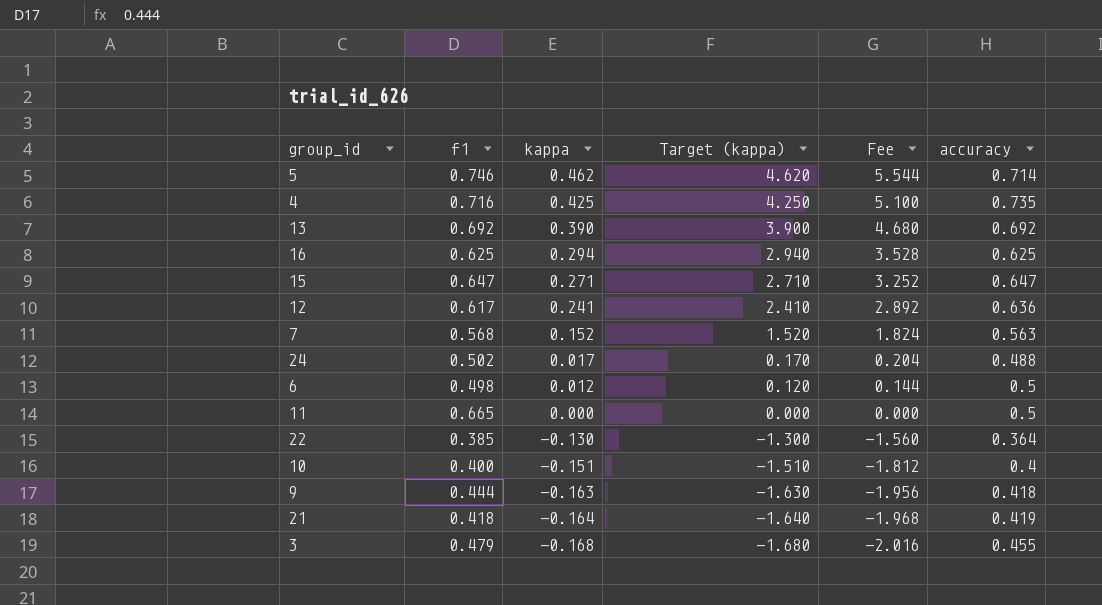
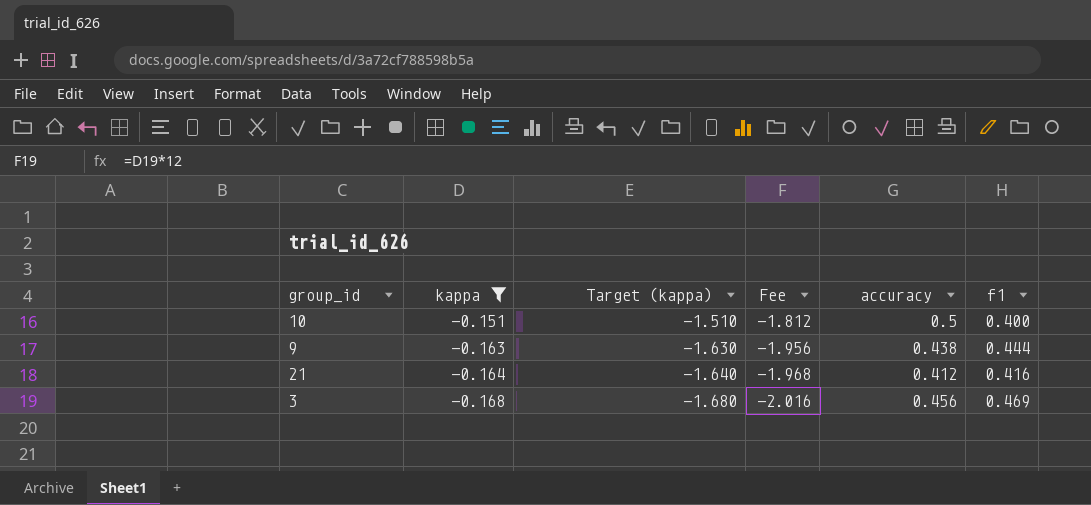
filter: none -> kappa <= -0.151
column f1 | position: 2 -> 6
10 | accuracy: 0.4 -> 0.5
9 | accuracy: 0.418 -> 0.438
21 | accuracy: 0.419 -> 0.412
21 | f1: 0.418 -> 0.416
3 | accuracy: 0.455 -> 0.456
3 | f1: 0.479 -> 0.469

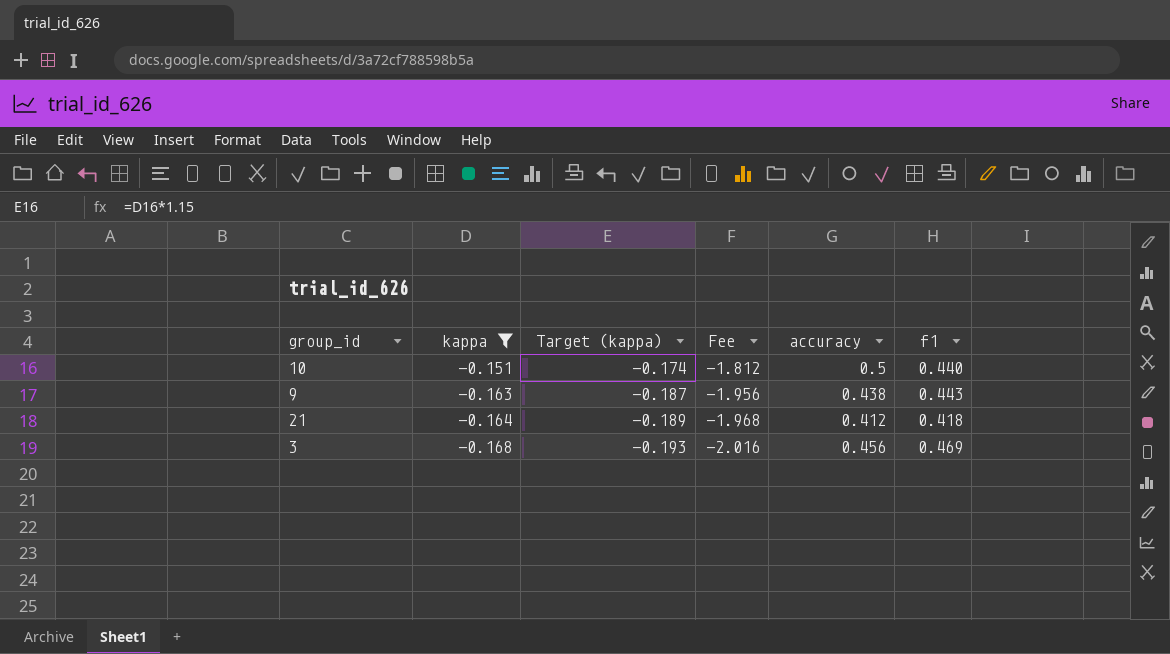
column Target (kappa) | formula: [kappa] * 10 -> [kappa] * 1.15
10 | f1: 0.400 -> 0.440
9 | f1: 0.444 -> 0.443
21 | f1: 0.416 -> 0.418

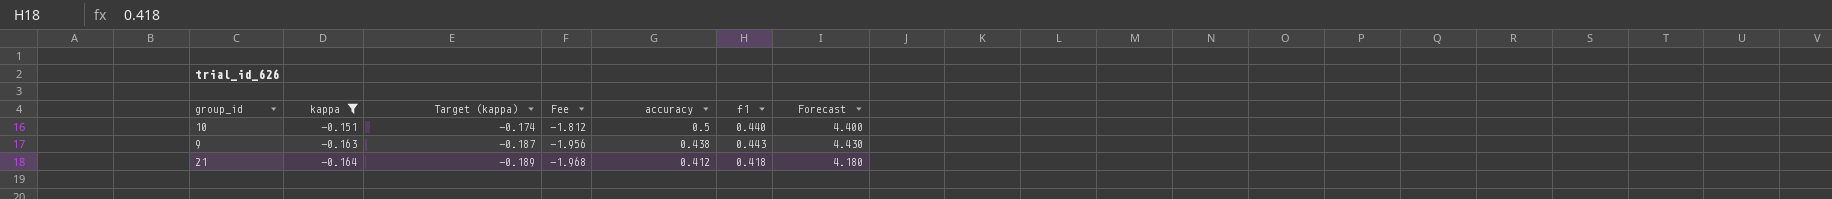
column Forecast | formula: none -> [f1] * 10
row 3: -0.168 | -0.193 | -2.016 | 0.456 | 0.469 -> none

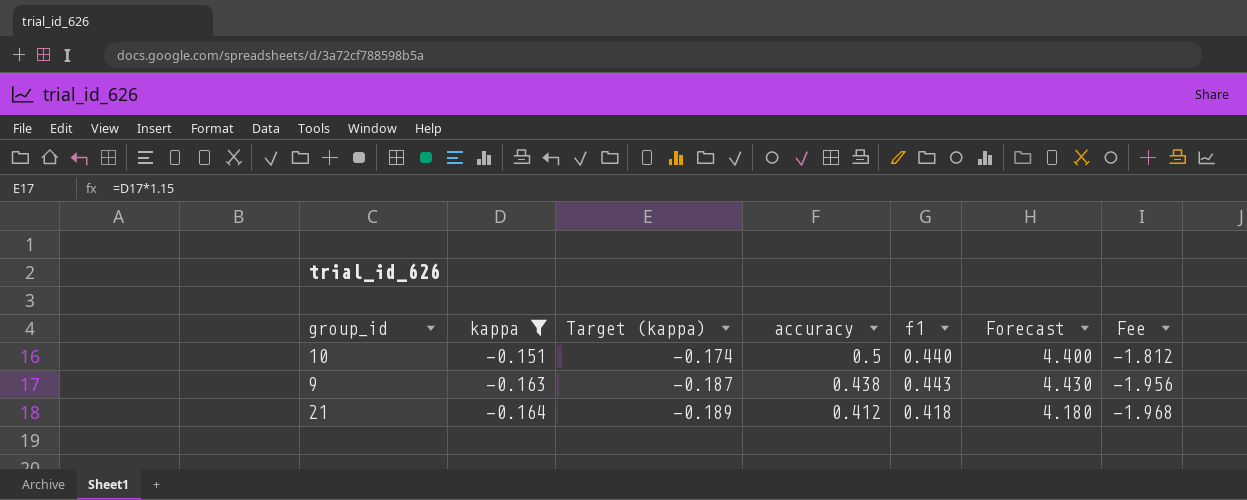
column Fee | position: 4 -> 7

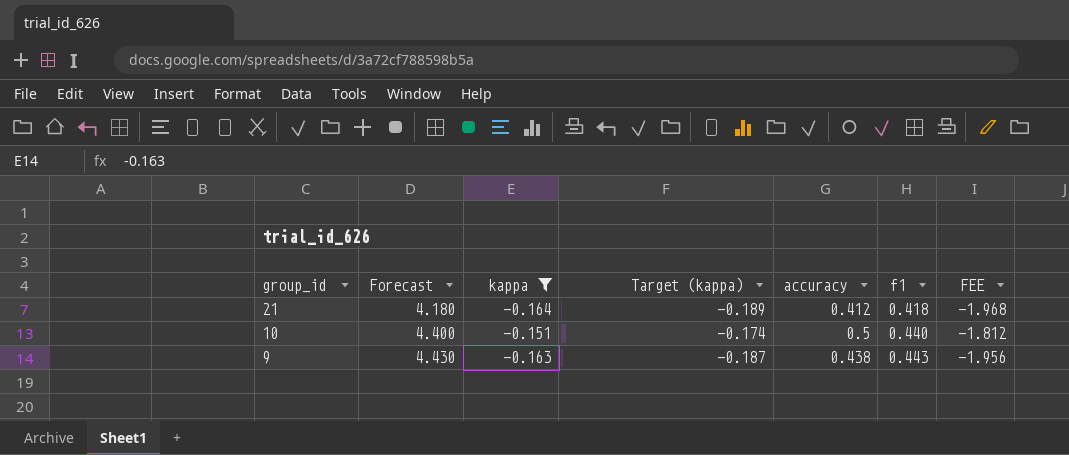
row order: kappa descending -> group_id descending
column Forecast | position: 6 -> 2
column name: Fee -> FEE

